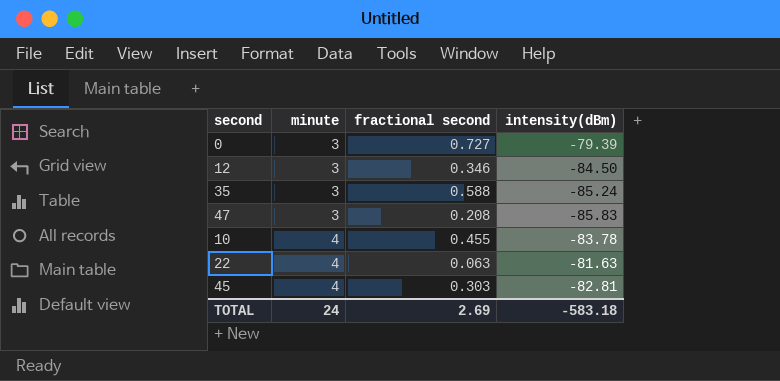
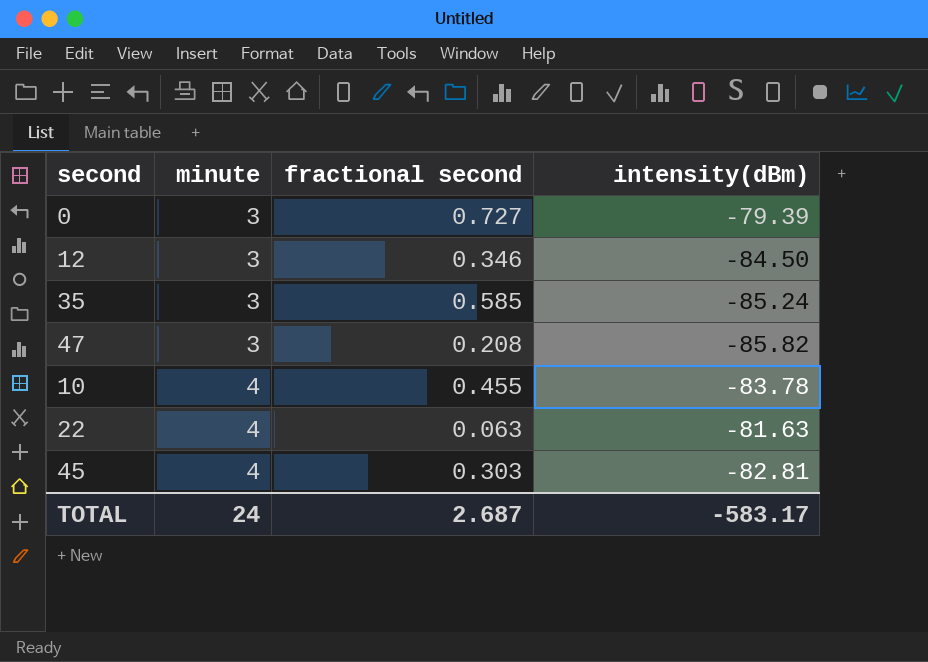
35 | fractional second: 0.588 -> 0.585
47 | intensity(dBm): -85.83 -> -85.82
TOTAL | fractional second: 2.69 -> 2.687
TOTAL | intensity(dBm): -583.18 -> -583.17

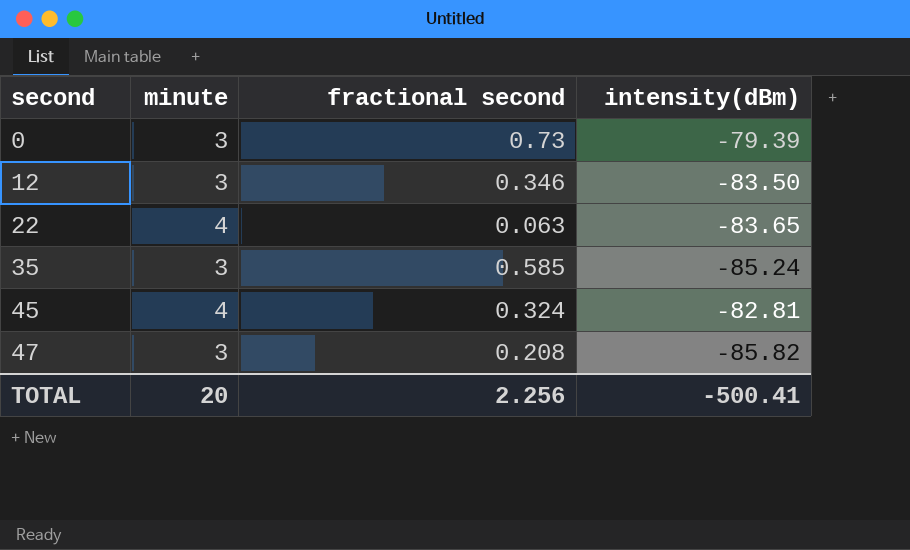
row order: minute ascending -> second ascending
row 10: 4 | 0.455 | -83.78 -> none
0 | fractional second: 0.727 -> 0.73
12 | intensity(dBm): -84.50 -> -83.50
22 | intensity(dBm): -81.63 -> -83.65
45 | fractional second: 0.303 -> 0.324
TOTAL | minute: 24 -> 20
TOTAL | fractional second: 2.687 -> 2.256
TOTAL | intensity(dBm): -583.17 -> -500.41

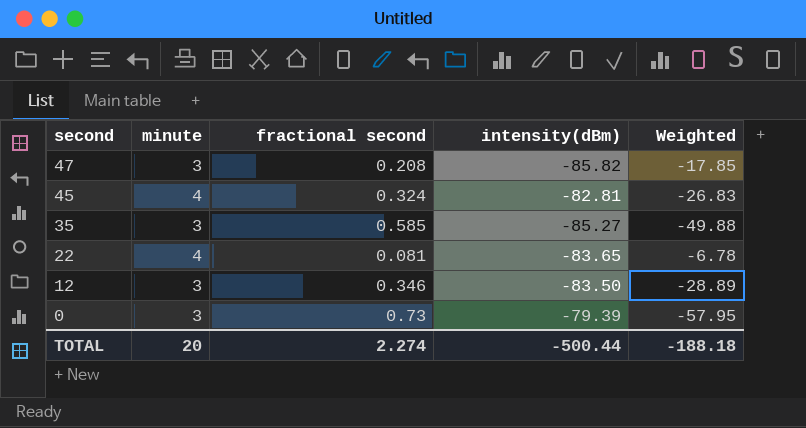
row order: second ascending -> second descending
column Weighted | formula: none -> [fractional second] * [intensity(dBm)]
35 | intensity(dBm): -85.24 -> -85.27
22 | fractional second: 0.063 -> 0.081
TOTAL | fractional second: 2.256 -> 2.274
TOTAL | intensity(dBm): -500.41 -> -500.44

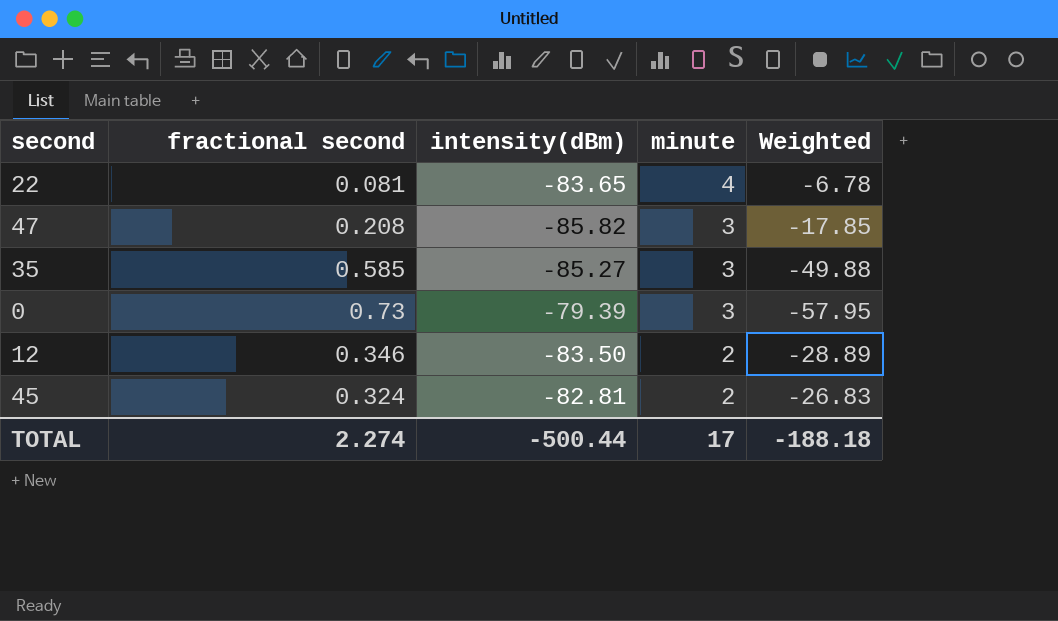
row order: second descending -> minute descending
column minute | position: 2 -> 4
12 | minute: 3 -> 2
45 | minute: 4 -> 2
TOTAL | minute: 20 -> 17

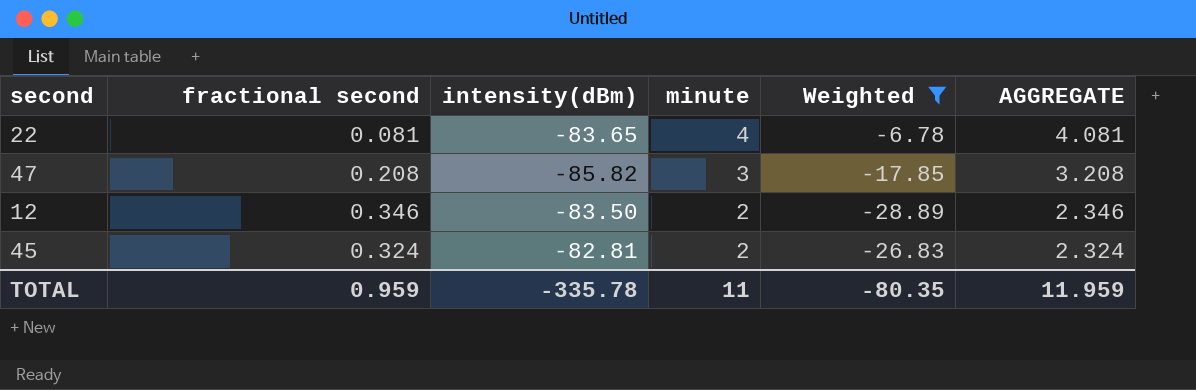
filter: none -> Weighted >= -28.89
column AGGREGATE | formula: none -> [fractional second] + [minute]
TOTAL | fractional second: 2.274 -> 0.959
TOTAL | intensity(dBm): -500.44 -> -335.78
TOTAL | minute: 17 -> 11
TOTAL | Weighted: -188.18 -> -80.35

